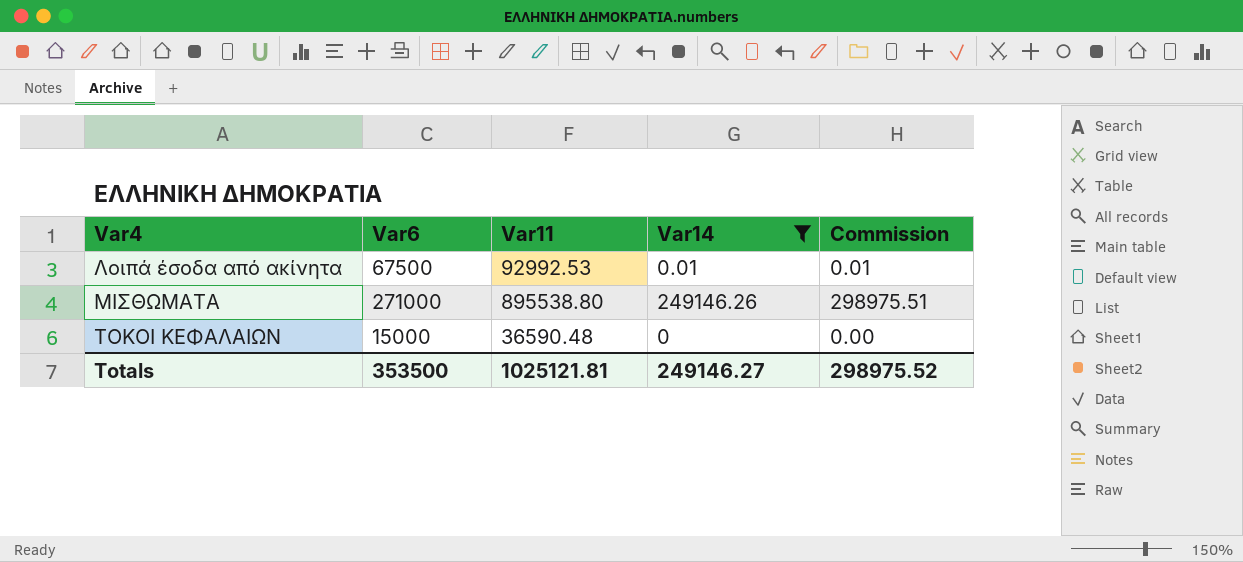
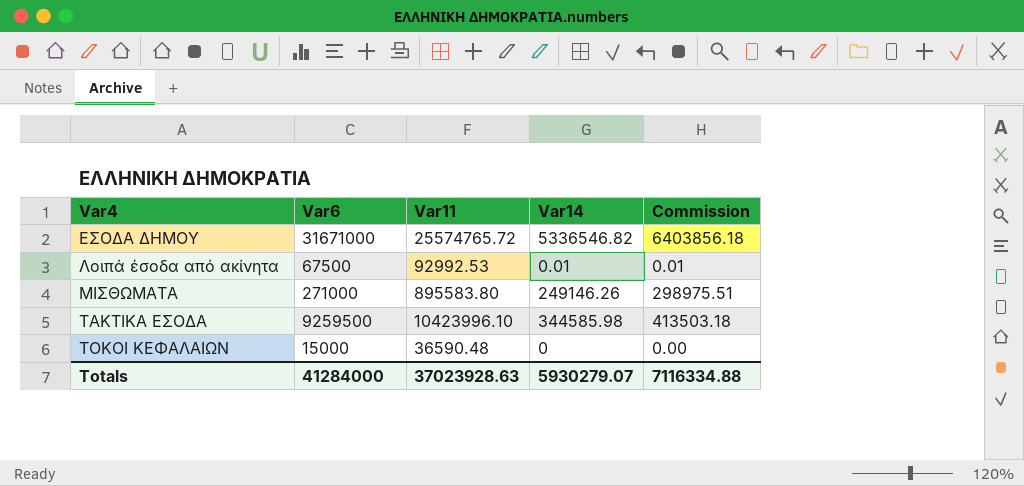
filter: Var14 <= 249146.26 -> none
ΜΙΣΘΩΜΑΤΑ | Var11: 895538.80 -> 895583.80
Totals | Var6: 353500 -> 41284000
Totals | Var11: 1025121.81 -> 37023928.63
Totals | Var14: 249146.27 -> 5930279.07
Totals | Commission: 298975.52 -> 7116334.88

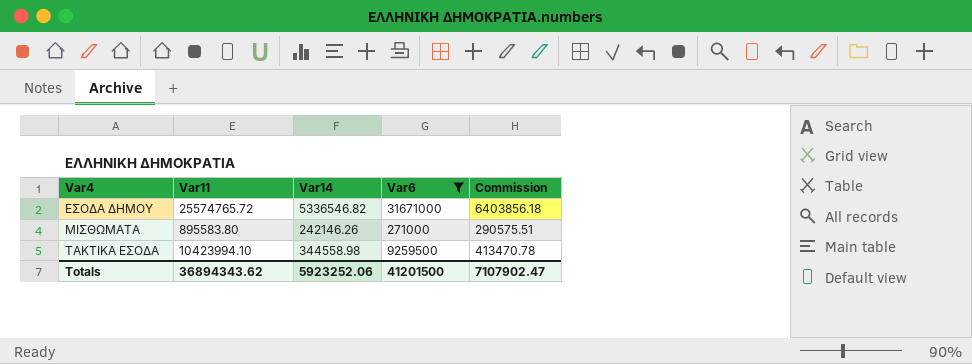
filter: none -> Var6 >= 271000
column Var6 | position: 2 -> 4
ΜΙΣΘΩΜΑΤΑ | Var14: 249146.26 -> 242146.26
ΜΙΣΘΩΜΑΤΑ | Commission: 298975.51 -> 290575.51
ΤΑΚΤΙΚΑ ΕΣΟΔΑ | Var11: 10423996.10 -> 10423994.10
ΤΑΚΤΙΚΑ ΕΣΟΔΑ | Var14: 344585.98 -> 344558.98
ΤΑΚΤΙΚΑ ΕΣΟΔΑ | Commission: 413503.18 -> 413470.78
Totals | Var11: 37023928.63 -> 36894343.62
Totals | Var14: 5930279.07 -> 5923252.06
Totals | Var6: 41284000 -> 41201500
Totals | Commission: 7116334.88 -> 7107902.47

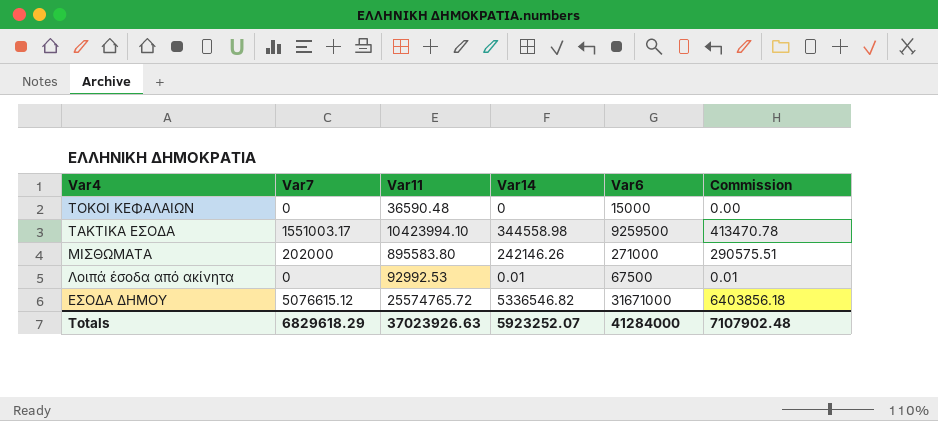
filter: Var6 >= 271000 -> none
row order: Var4 ascending -> Var4 descending
column Var7 | position: none -> 2
Totals | Var11: 36894343.62 -> 37023926.63
Totals | Var14: 5923252.06 -> 5923252.07
Totals | Var6: 41201500 -> 41284000
Totals | Commission: 7107902.47 -> 7107902.48

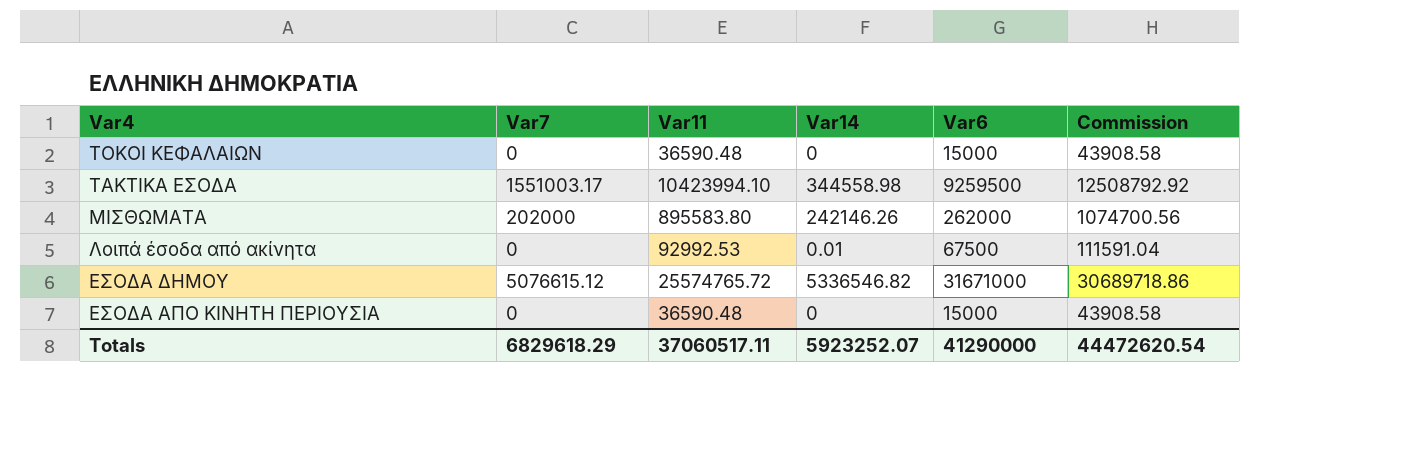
column Commission | formula: [Var14] * 1.2 -> [Var11] * 1.2
ΜΙΣΘΩΜΑΤΑ | Var6: 271000 -> 262000
row ΕΣΟΔΑ ΑΠΟ ΚΙΝΗΤΗ ΠΕΡΙΟΥΣΙΑ: none -> 0 | 36590.48 | 0 | 15000 | 43908.58
Totals | Var11: 37023926.63 -> 37060517.11
Totals | Var6: 41284000 -> 41290000
Totals | Commission: 7107902.48 -> 44472620.54

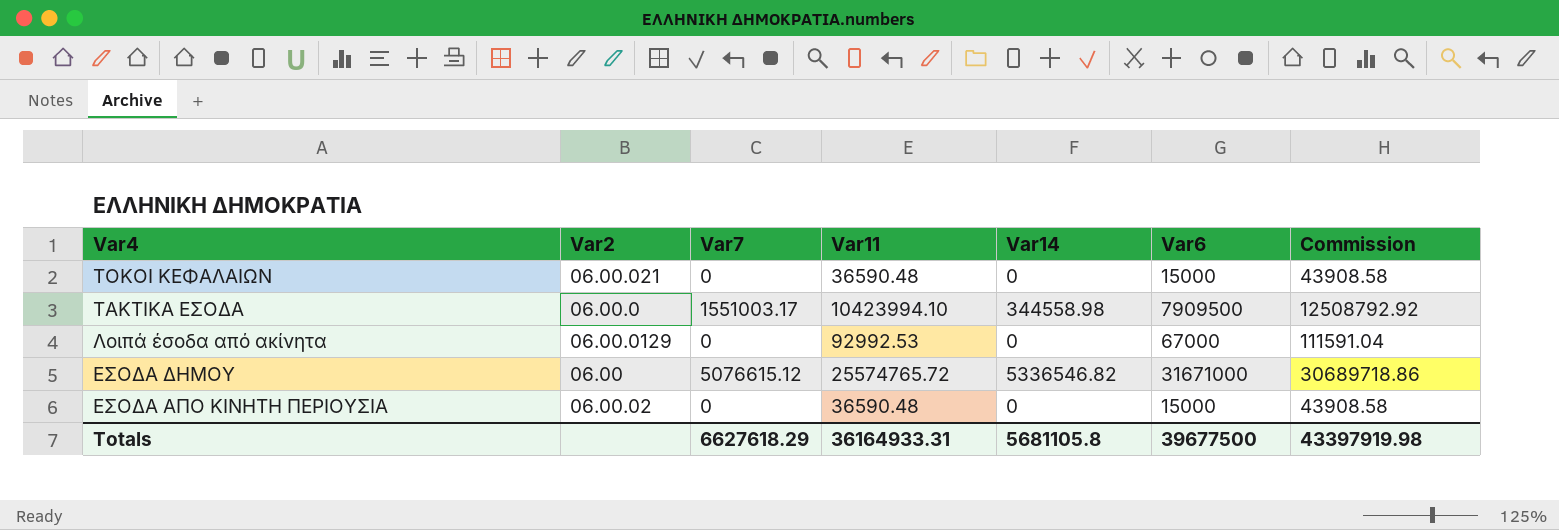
column Var2 | position: none -> 2
row ΜΙΣΘΩΜΑΤΑ: 202000 | 895583.80 | 242146.26 | 262000 | 1074700.56 -> none
ΤΑΚΤΙΚΑ ΕΣΟΔΑ | Var6: 9259500 -> 7909500
Λοιπά έσοδα από ακίνητα | Var14: 0.01 -> 0
Λοιπά έσοδα από ακίνητα | Var6: 67500 -> 67000
Totals | Var7: 6829618.29 -> 6627618.29
Totals | Var11: 37060517.11 -> 36164933.31
Totals | Var14: 5923252.07 -> 5681105.8
Totals | Var6: 41290000 -> 39677500
Totals | Commission: 44472620.54 -> 43397919.98

